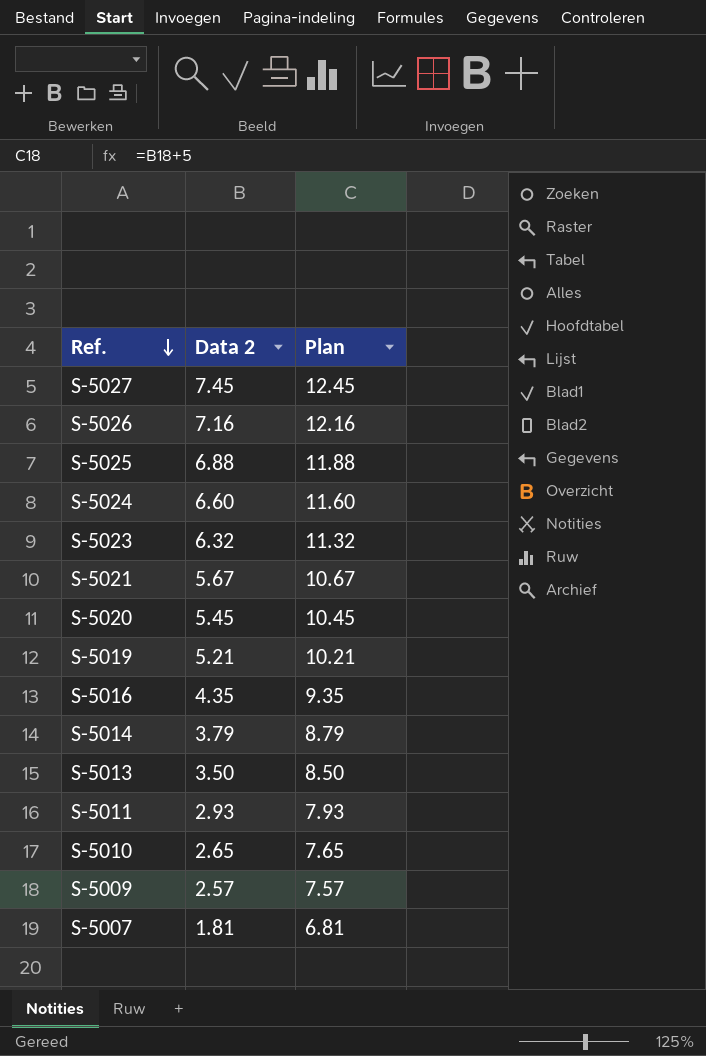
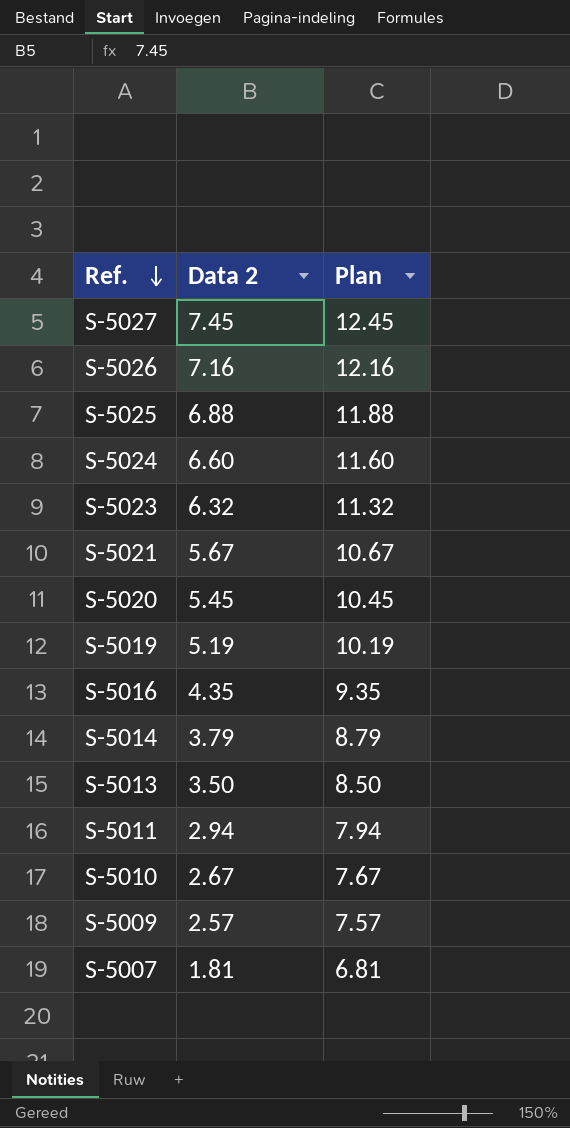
S-5019 | Data 2: 5.21 -> 5.19
S-5019 | Plan: 10.21 -> 10.19
S-5011 | Data 2: 2.93 -> 2.94
S-5011 | Plan: 7.93 -> 7.94
S-5010 | Data 2: 2.65 -> 2.67
S-5010 | Plan: 7.65 -> 7.67

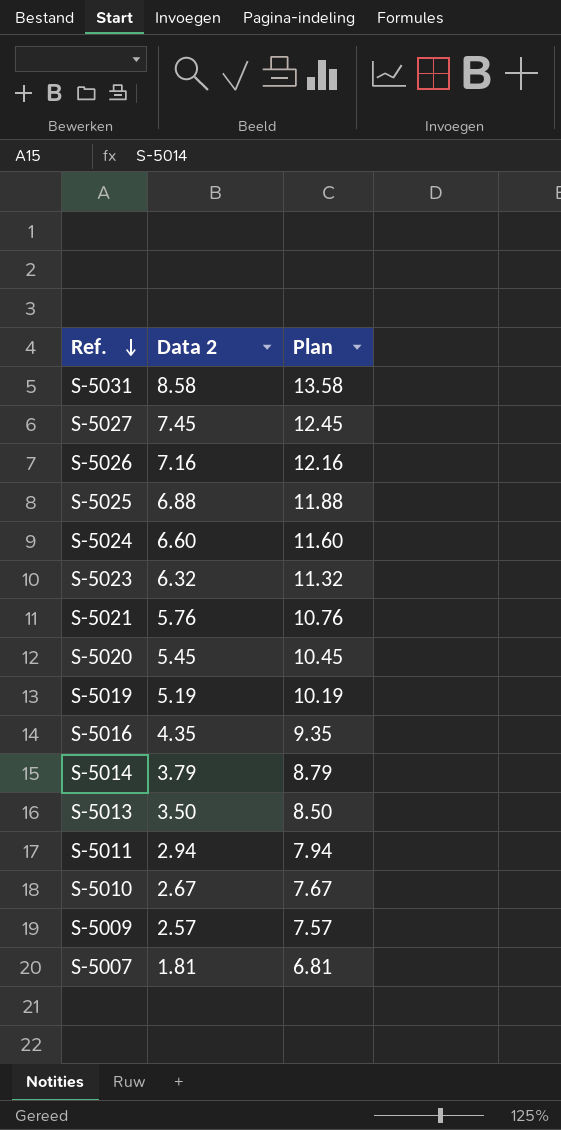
row S-5031: none -> 8.58 | 13.58
S-5021 | Data 2: 5.67 -> 5.76
S-5021 | Plan: 10.67 -> 10.76

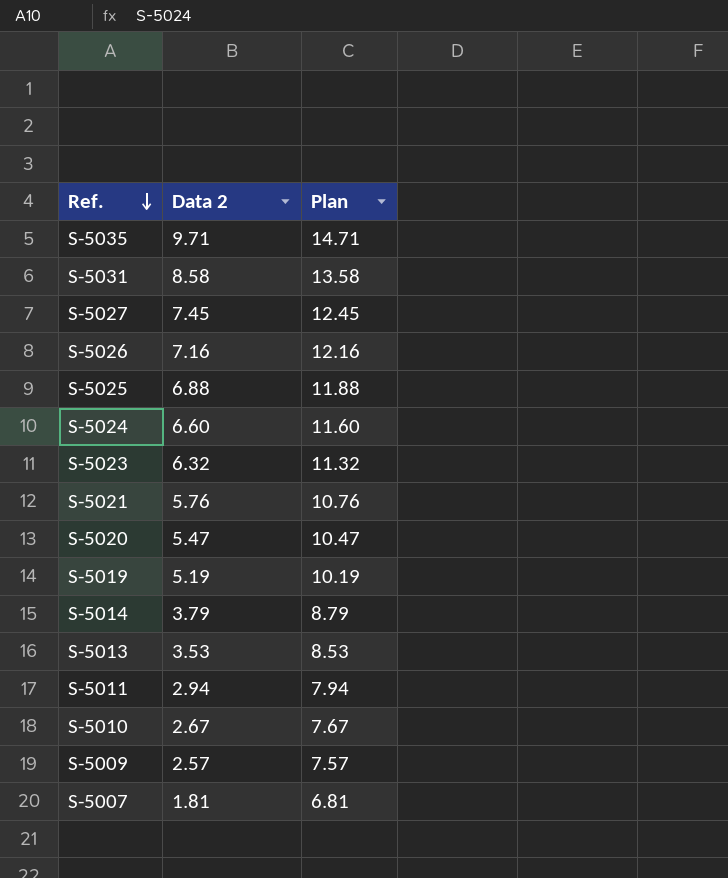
row S-5016: 4.35 | 9.35 -> none
row S-5035: none -> 9.71 | 14.71
S-5020 | Data 2: 5.45 -> 5.47
S-5020 | Plan: 10.45 -> 10.47
S-5013 | Data 2: 3.50 -> 3.53
S-5013 | Plan: 8.50 -> 8.53

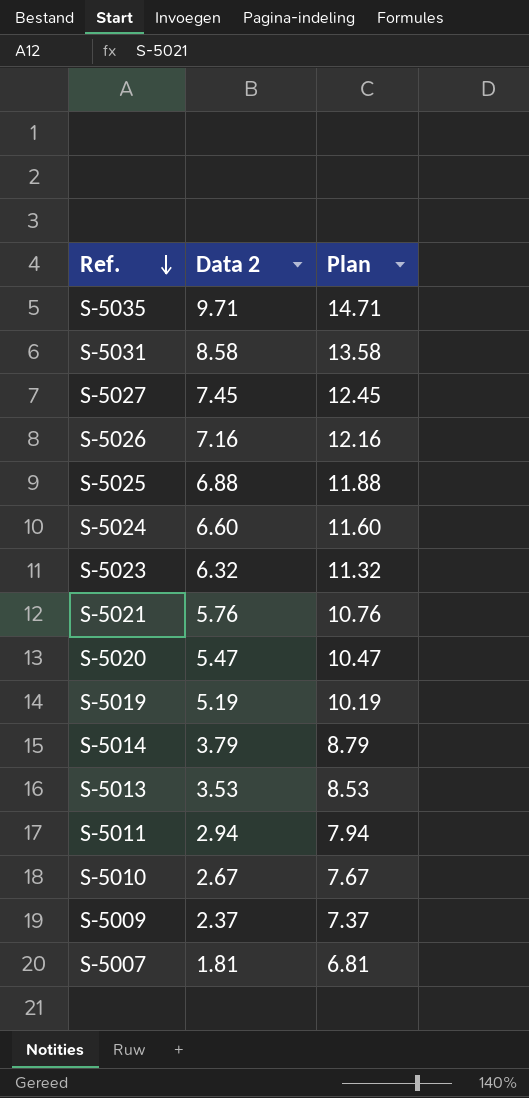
S-5009 | Data 2: 2.57 -> 2.37
S-5009 | Plan: 7.57 -> 7.37

